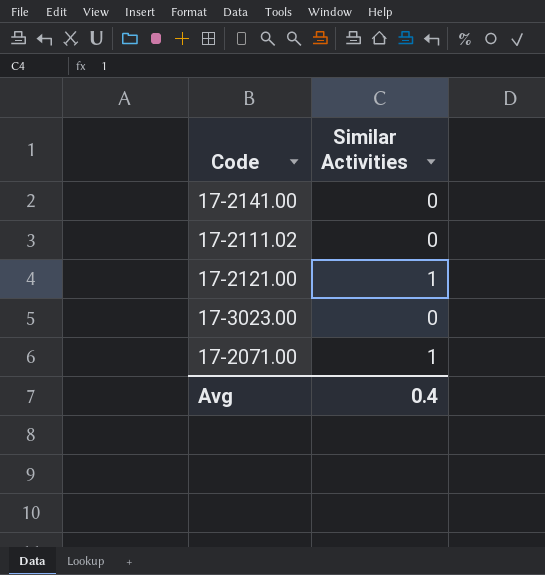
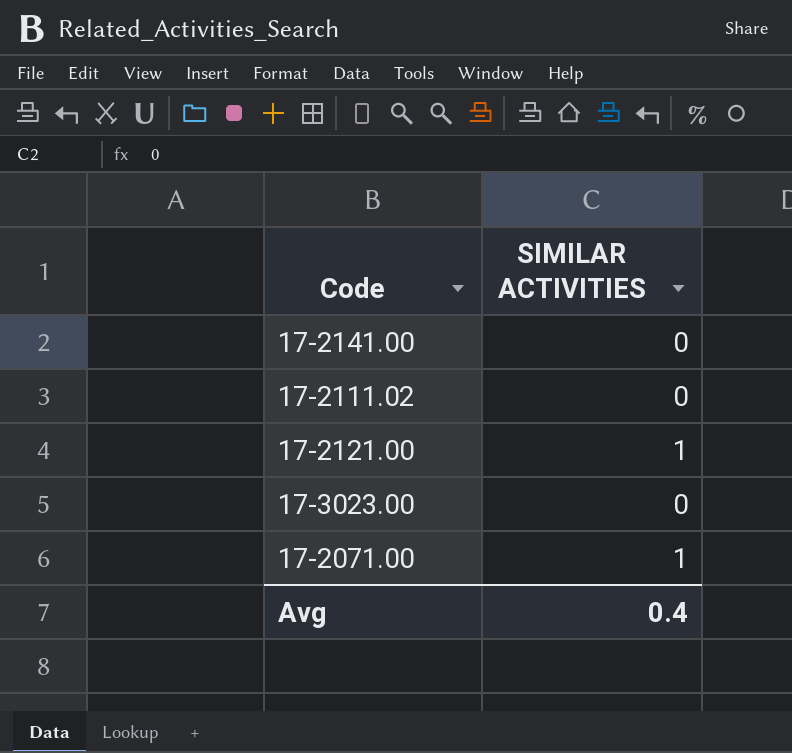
column name: Similar Activities -> SIMILAR ACTIVITIES

